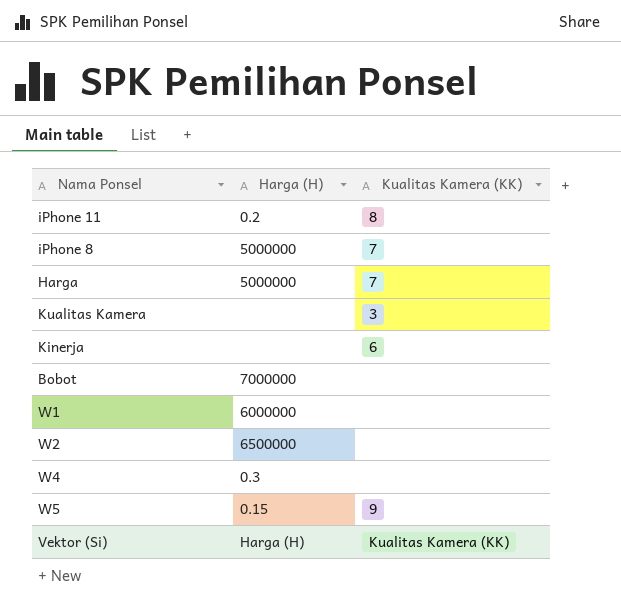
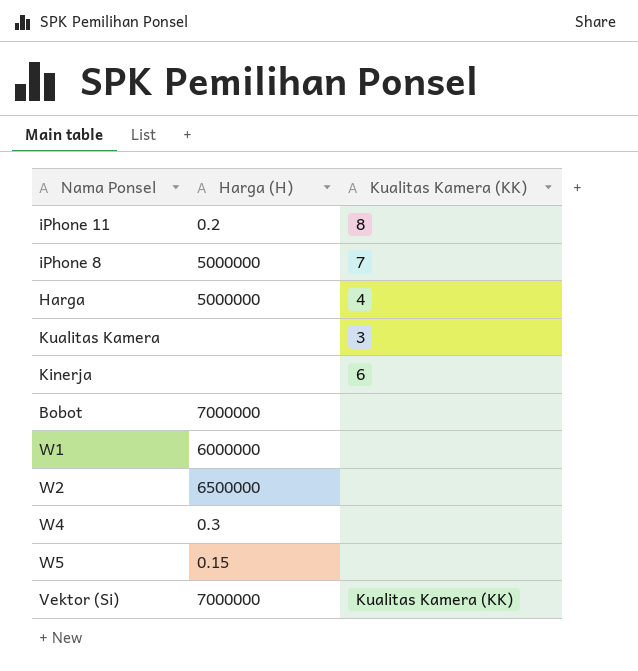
Harga | Kualitas Kamera (KK): 7 -> 4
W5 | Kualitas Kamera (KK): 9 -> none
Vektor (Si) | Harga (H): Harga (H) -> 7000000

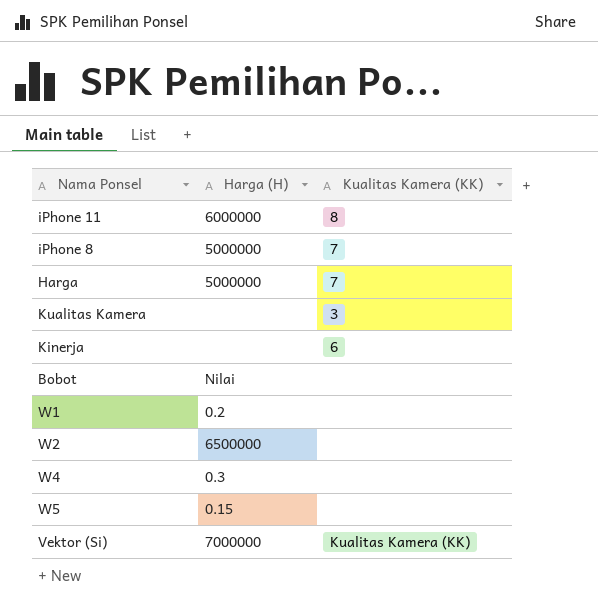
iPhone 11 | Harga (H): 0.2 -> 6000000
Harga | Kualitas Kamera (KK): 4 -> 7
Bobot | Harga (H): 7000000 -> Nilai
W1 | Harga (H): 6000000 -> 0.2

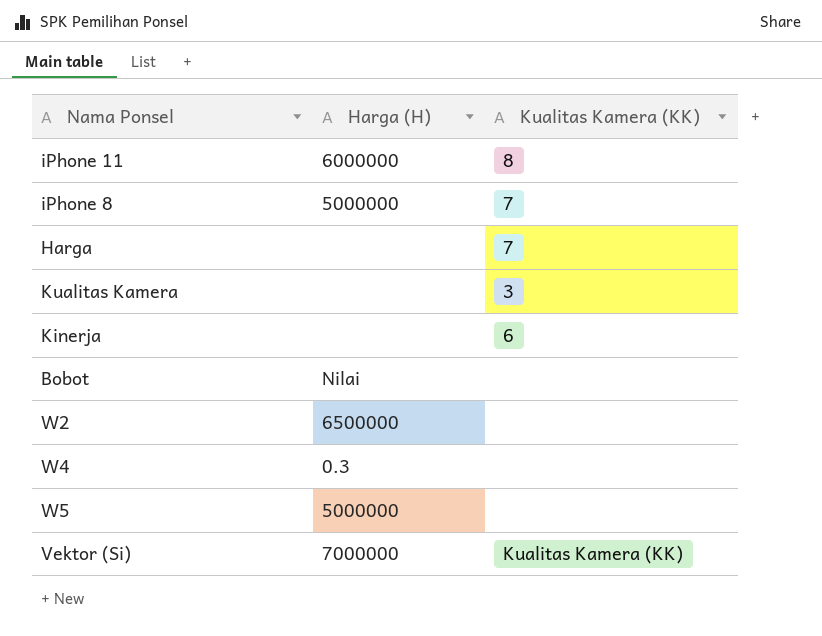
row W1: 0.2 | none -> none
Harga | Harga (H): 5000000 -> none
W5 | Harga (H): 0.15 -> 5000000

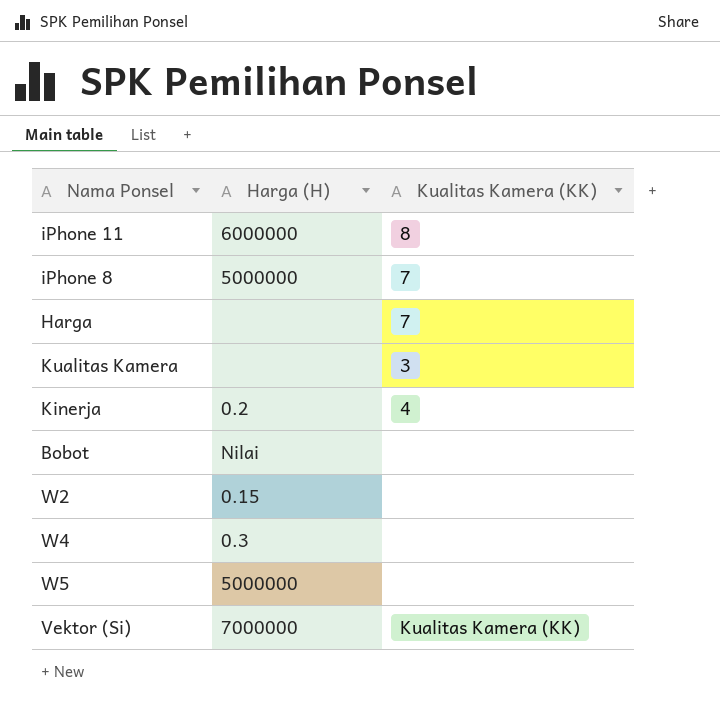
Kinerja | Harga (H): none -> 0.2
Kinerja | Kualitas Kamera (KK): 6 -> 4
W2 | Harga (H): 6500000 -> 0.15

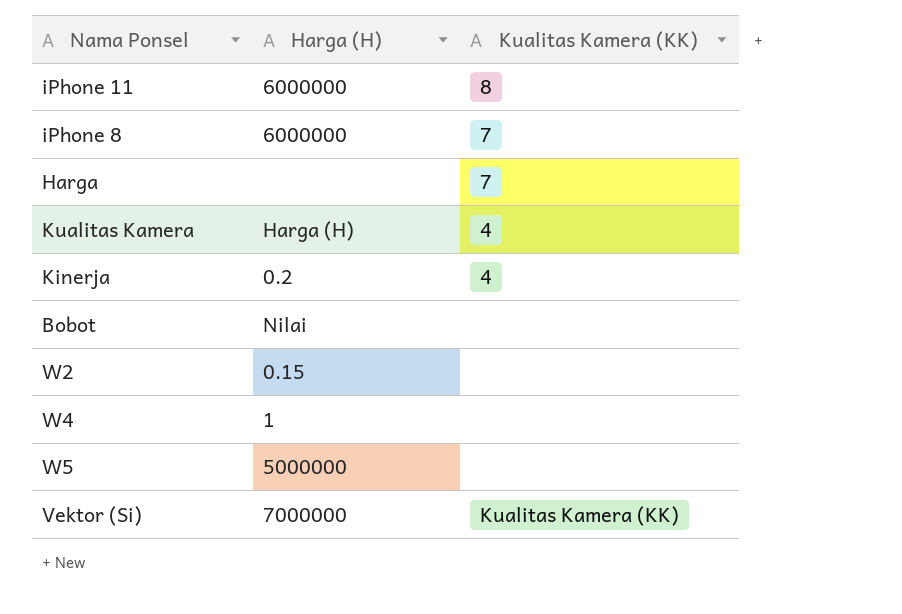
iPhone 8 | Harga (H): 5000000 -> 6000000
Kualitas Kamera | Harga (H): none -> Harga (H)
Kualitas Kamera | Kualitas Kamera (KK): 3 -> 4
W4 | Harga (H): 0.3 -> 1

